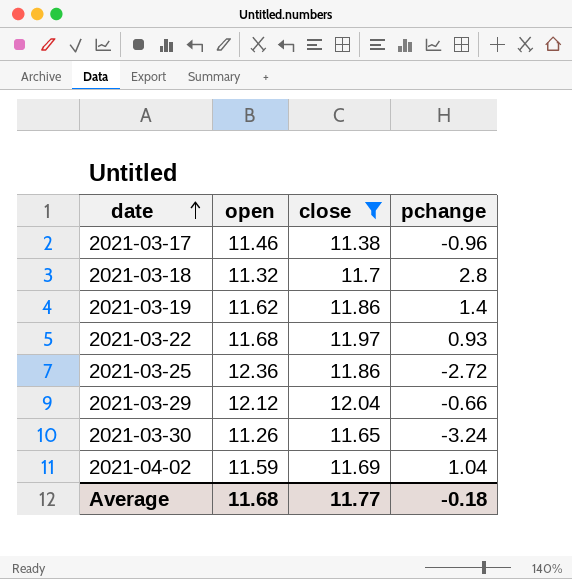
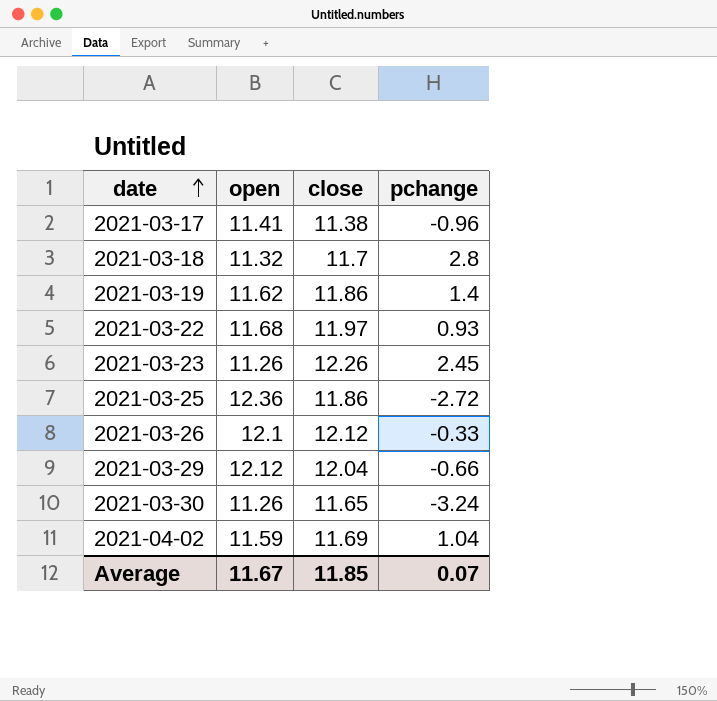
filter: close <= 12.04 -> none
2021-03-17 | open: 11.46 -> 11.41
Average | open: 11.68 -> 11.67
Average | close: 11.77 -> 11.85
Average | pchange: -0.18 -> 0.07

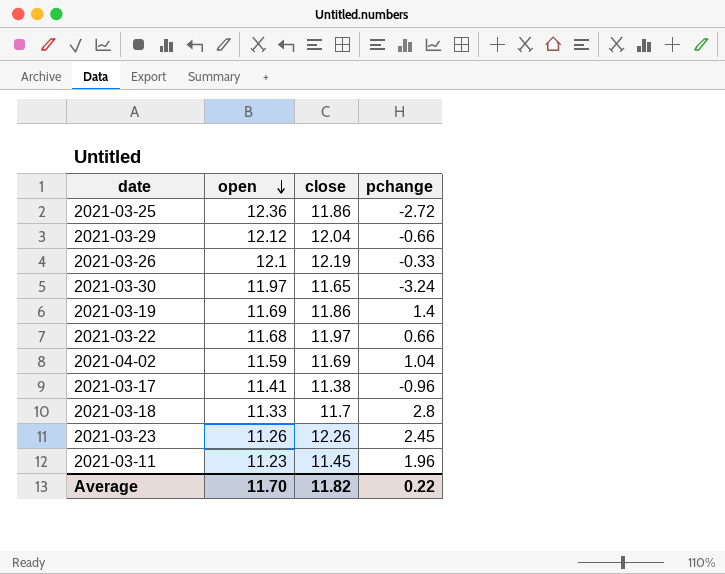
row order: date ascending -> open descending
2021-03-26 | close: 12.12 -> 12.19
2021-03-30 | open: 11.26 -> 11.97
2021-03-19 | open: 11.62 -> 11.69
2021-03-22 | pchange: 0.93 -> 0.66
2021-03-18 | open: 11.32 -> 11.33
row 2021-03-11: none -> 11.23 | 11.45 | 1.96
Average | open: 11.67 -> 11.70
Average | close: 11.85 -> 11.82
Average | pchange: 0.07 -> 0.22

